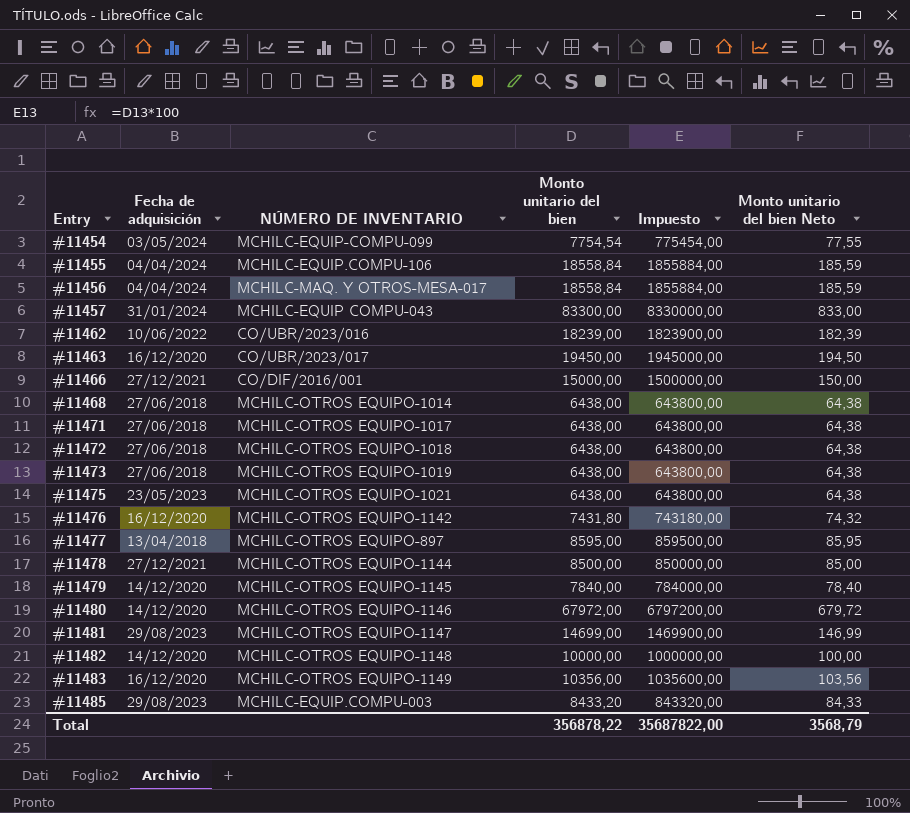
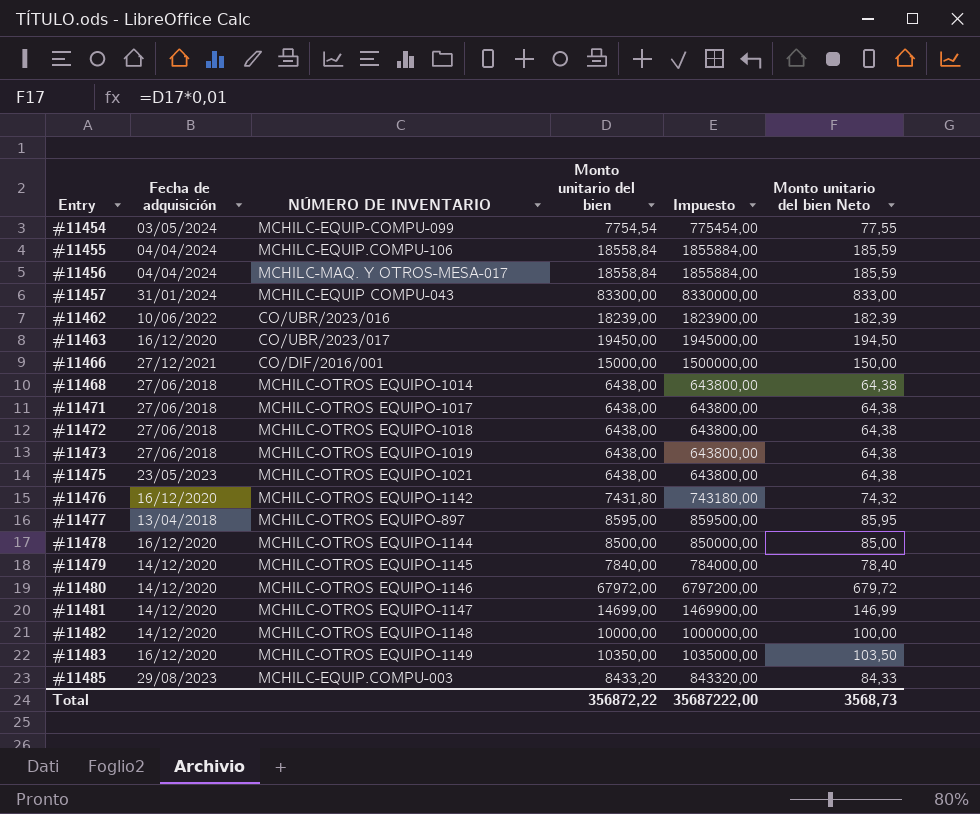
#11478 | Fecha de adquisición: 27/12/2021 -> 16/12/2020
#11481 | Fecha de adquisición: 29/08/2023 -> 14/12/2020
#11483 | Monto unitario del bien: 10356,00 -> 10350,00
#11483 | Impuesto: 1035600,00 -> 1035000,00
#11483 | Monto unitario del bien Neto: 103,56 -> 103,50
Total | Monto unitario del bien: 356878,22 -> 356872,22
Total | Impuesto: 35687822,00 -> 35687222,00
Total | Monto unitario del bien Neto: 3568,79 -> 3568,73

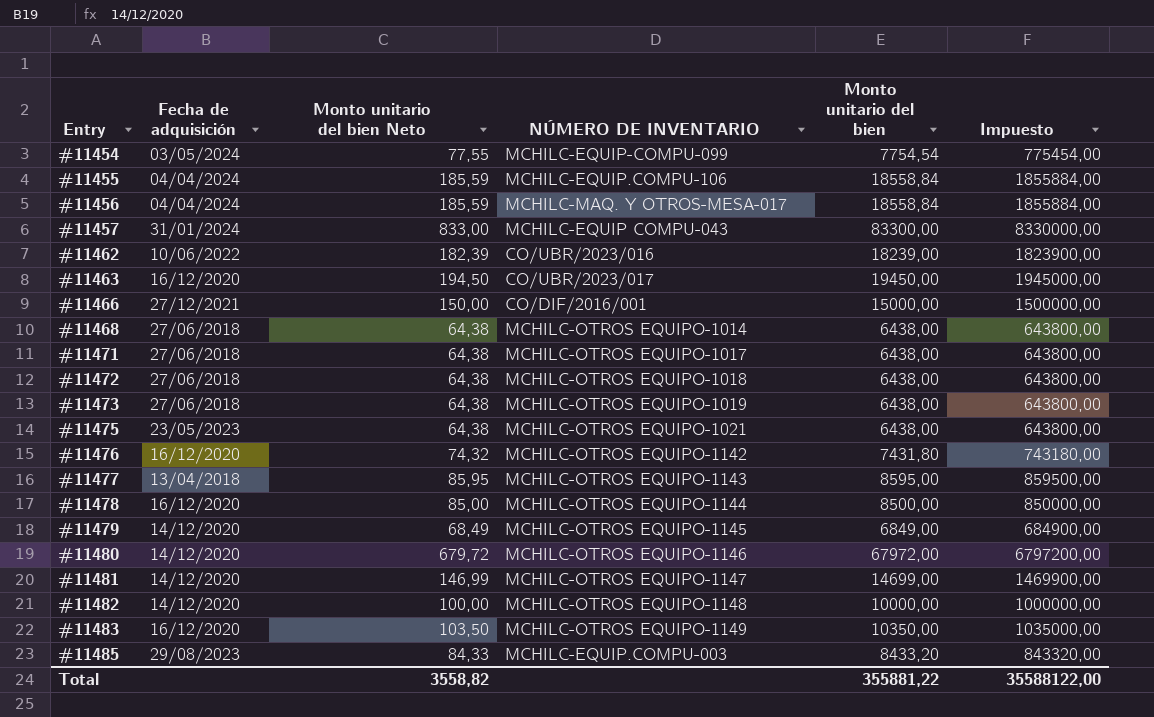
column Monto unitario del bien Neto | position: 6 -> 3
#11477 | NÚMERO DE INVENTARIO: MCHILC-OTROS EQUIPO-897 -> MCHILC-OTROS EQUIPO-1143
#11479 | Monto unitario del bien Neto: 78,40 -> 68,49
#11479 | Monto unitario del bien: 7840,00 -> 6849,00
#11479 | Impuesto: 784000,00 -> 684900,00
Total | Monto unitario del bien Neto: 3568,73 -> 3558,82
Total | Monto unitario del bien: 356872,22 -> 355881,22
Total | Impuesto: 35687222,00 -> 35588122,00

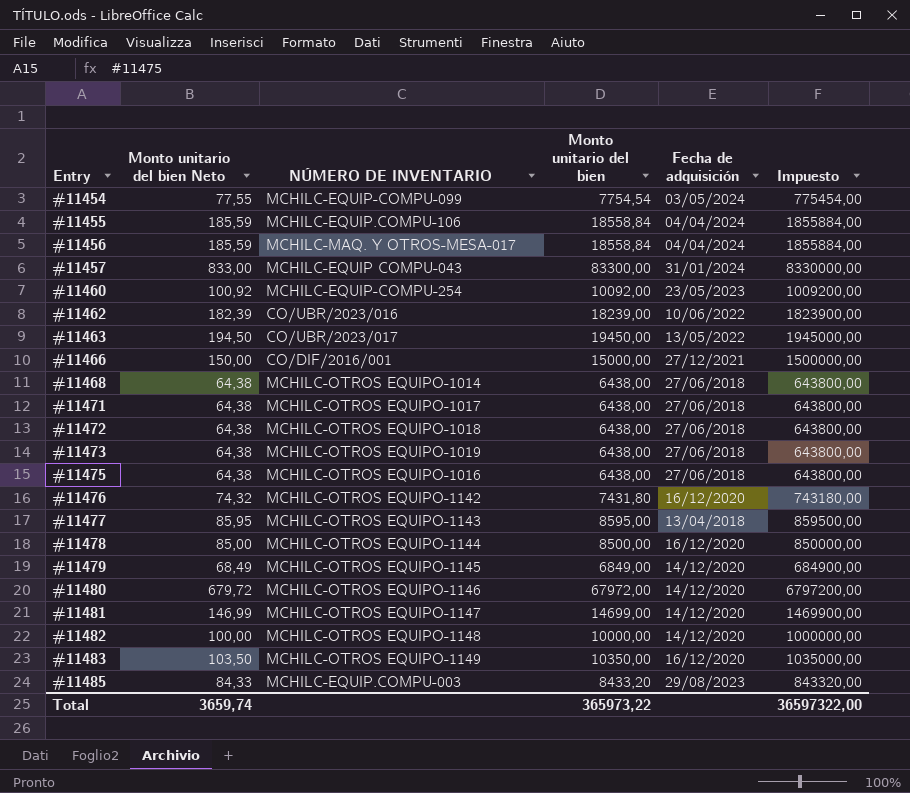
column Fecha de adquisición | position: 2 -> 5
row #11460: none -> 100,92 | MCHILC-EQUIP-COMPU-254 | 10092,00 | 23/05/2023 | 1009200,00
#11463 | Fecha de adquisición: 16/12/2020 -> 13/05/2022
#11475 | NÚMERO DE INVENTARIO: MCHILC-OTROS EQUIPO-1021 -> MCHILC-OTROS EQUIPO-1016
#11475 | Fecha de adquisición: 23/05/2023 -> 27/06/2018
Total | Monto unitario del bien Neto: 3558,82 -> 3659,74
Total | Monto unitario del bien: 355881,22 -> 365973,22
Total | Impuesto: 35588122,00 -> 36597322,00

